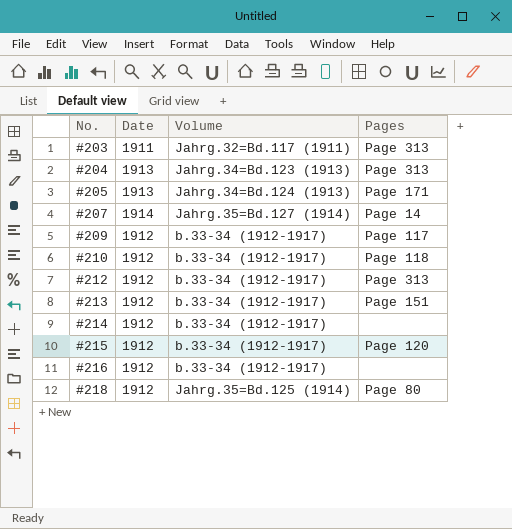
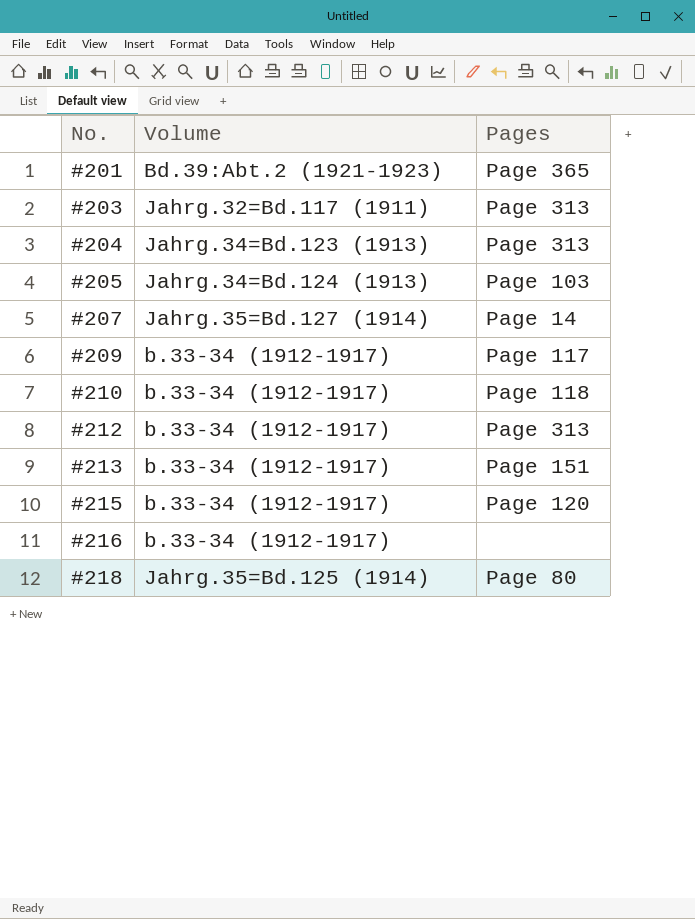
column Date | position: 2 -> none
row #214: 1912 | b.33-34 (1912-1917) | none -> none
row #201: none -> Bd.39:Abt.2 (1921-1923) | Page 365
#205 | Pages: Page 171 -> Page 103

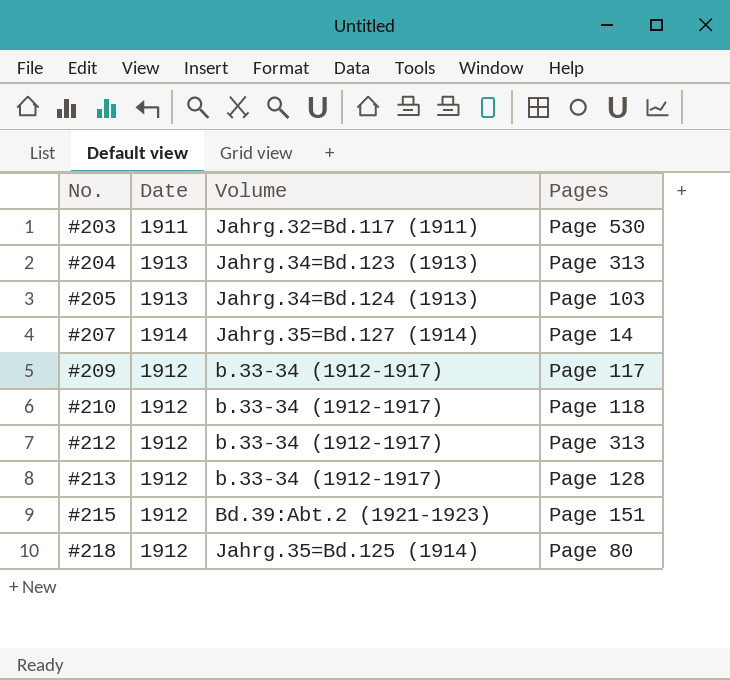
column Date | position: none -> 2
row #201: Bd.39:Abt.2 (1921-1923) | Page 365 -> none
row #216: b.33-34 (1912-1917) | none -> none
#203 | Pages: Page 313 -> Page 530
#213 | Pages: Page 151 -> Page 128
#215 | Volume: b.33-34 (1912-1917) -> Bd.39:Abt.2 (1921-1923)
#215 | Pages: Page 120 -> Page 151

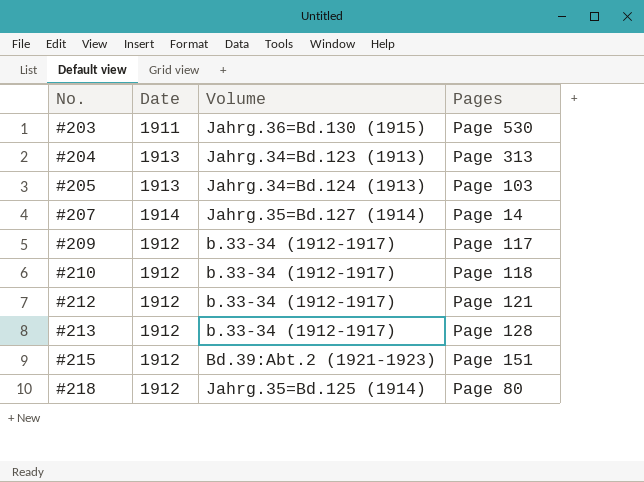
#203 | Volume: Jahrg.32=Bd.117 (1911) -> Jahrg.36=Bd.130 (1915)
#212 | Pages: Page 313 -> Page 121

